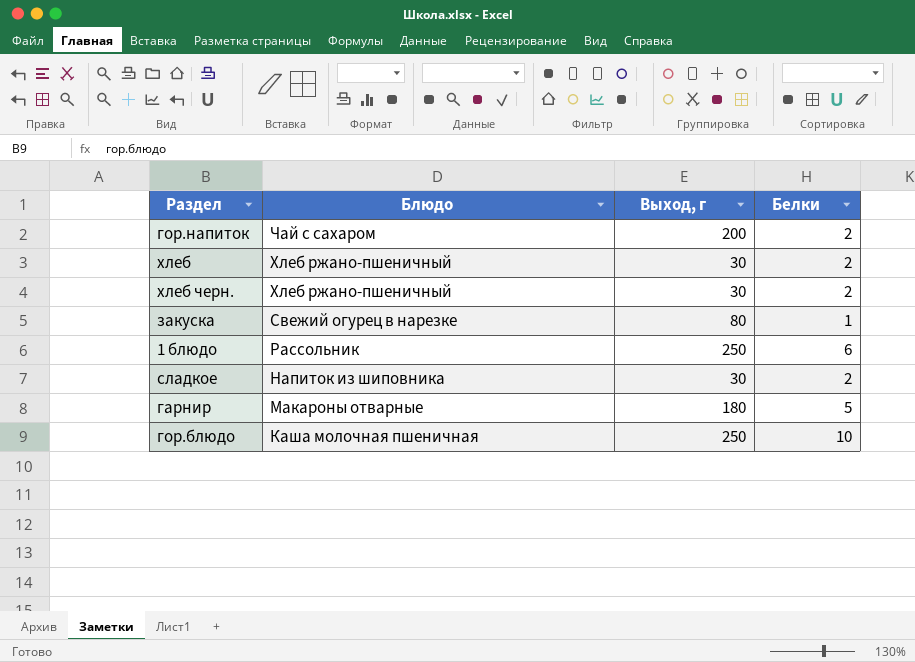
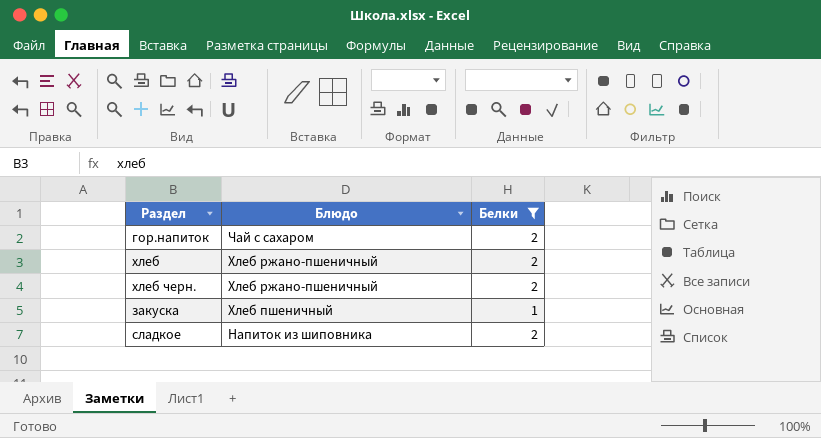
filter: none -> Белки <= 2
column Выход, г | position: 3 -> none
закуска | Блюдо: Свежий огурец в нарезке -> Хлеб пшеничный

